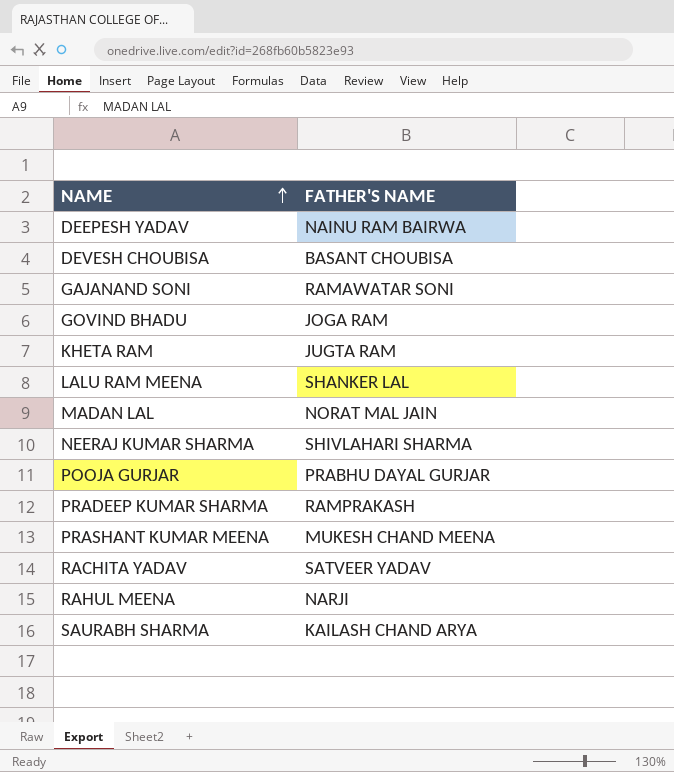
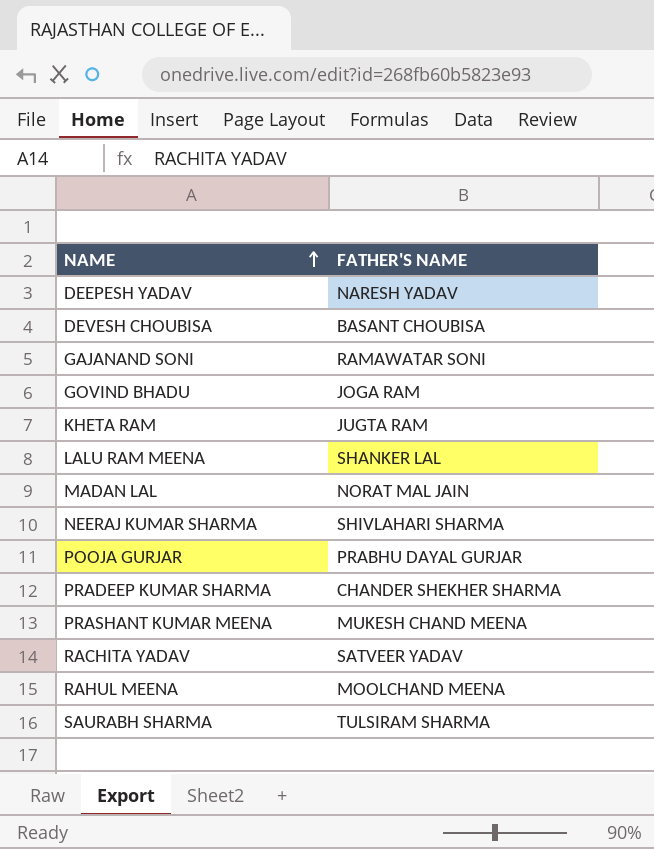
DEEPESH YADAV | FATHER'S NAME: NAINU RAM BAIRWA -> NARESH YADAV
PRADEEP KUMAR SHARMA | FATHER'S NAME: RAMPRAKASH -> CHANDER SHEKHER SHARMA
RAHUL MEENA | FATHER'S NAME: NARJI -> MOOLCHAND MEENA
SAURABH SHARMA | FATHER'S NAME: KAILASH CHAND ARYA -> TULSIRAM SHARMA

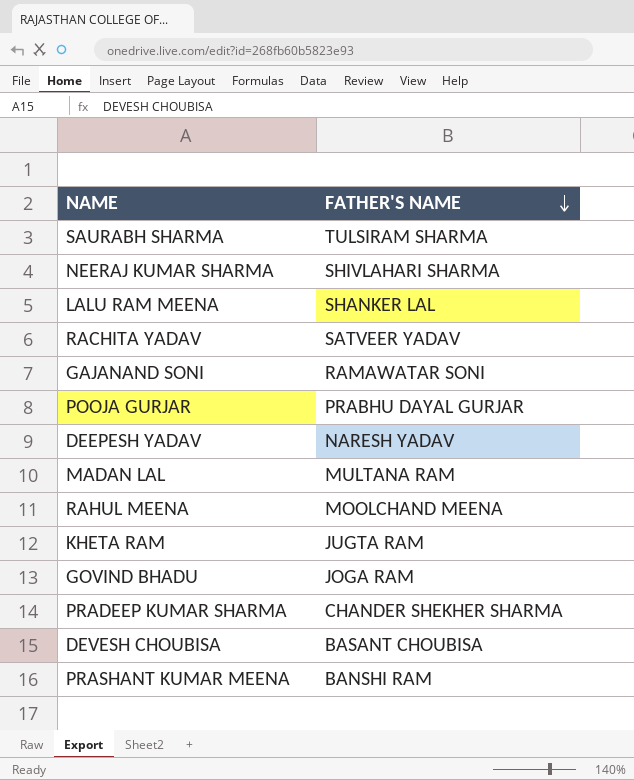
row order: NAME ascending -> FATHER'S NAME descending
MADAN LAL | FATHER'S NAME: NORAT MAL JAIN -> MULTANA RAM
PRASHANT KUMAR MEENA | FATHER'S NAME: MUKESH CHAND MEENA -> BANSHI RAM

